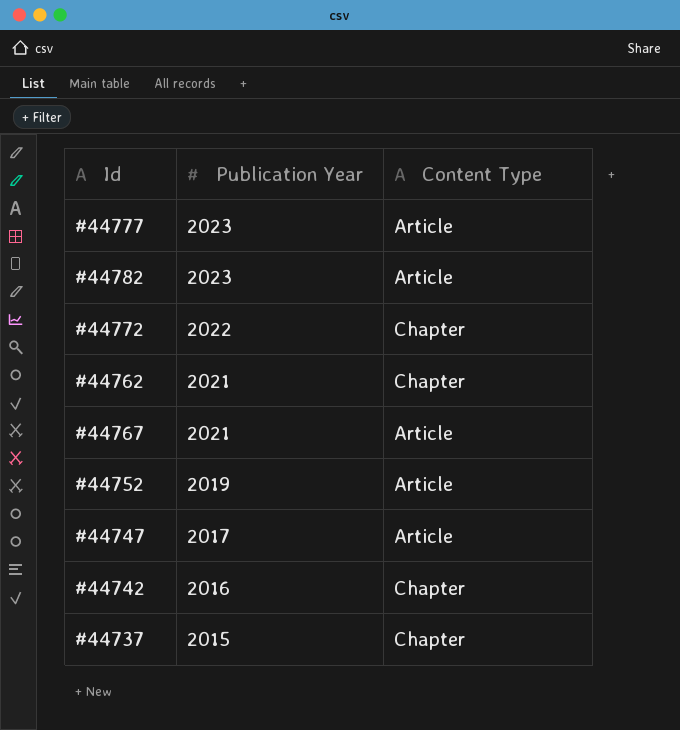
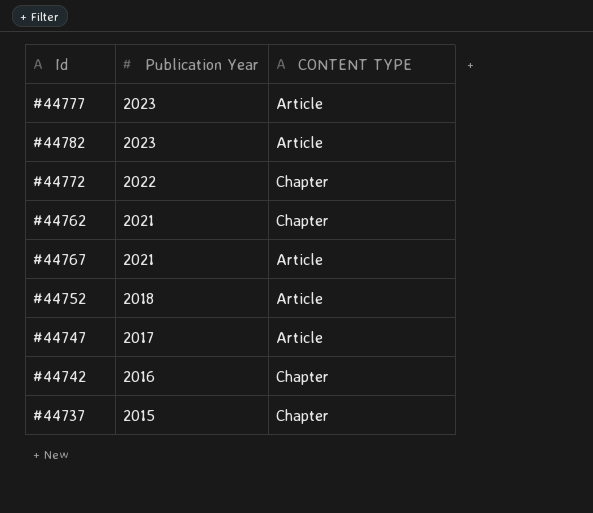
column name: Content Type -> CONTENT TYPE
#44752 | Publication Year: 2019 -> 2018

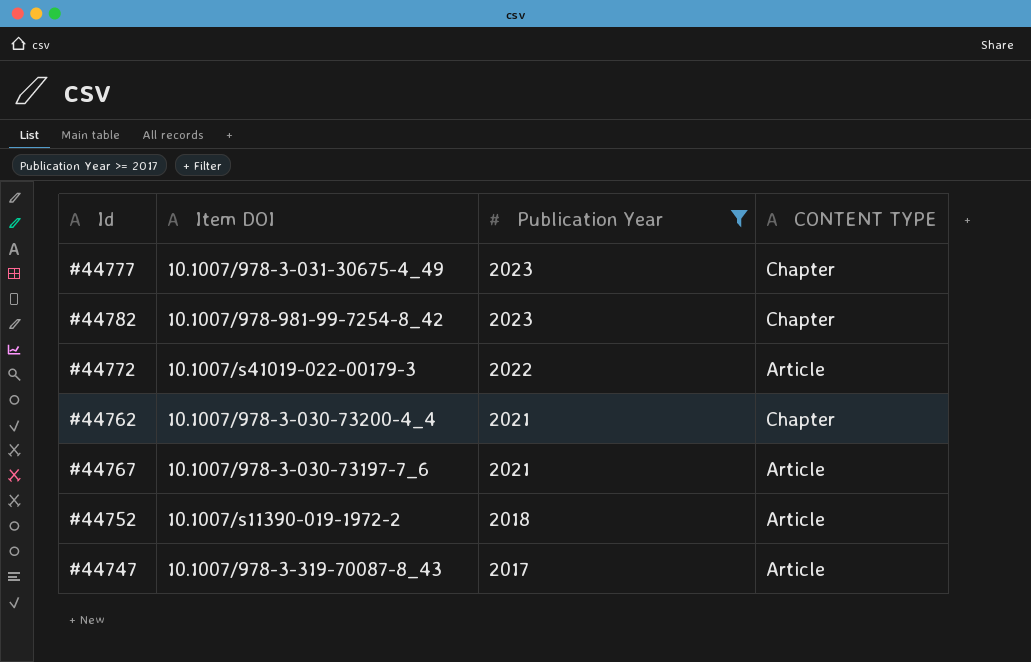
filter: none -> Publication Year >= 2017
column Item DOI | position: none -> 2
#44777 | CONTENT TYPE: Article -> Chapter
#44782 | CONTENT TYPE: Article -> Chapter
#44772 | CONTENT TYPE: Chapter -> Article

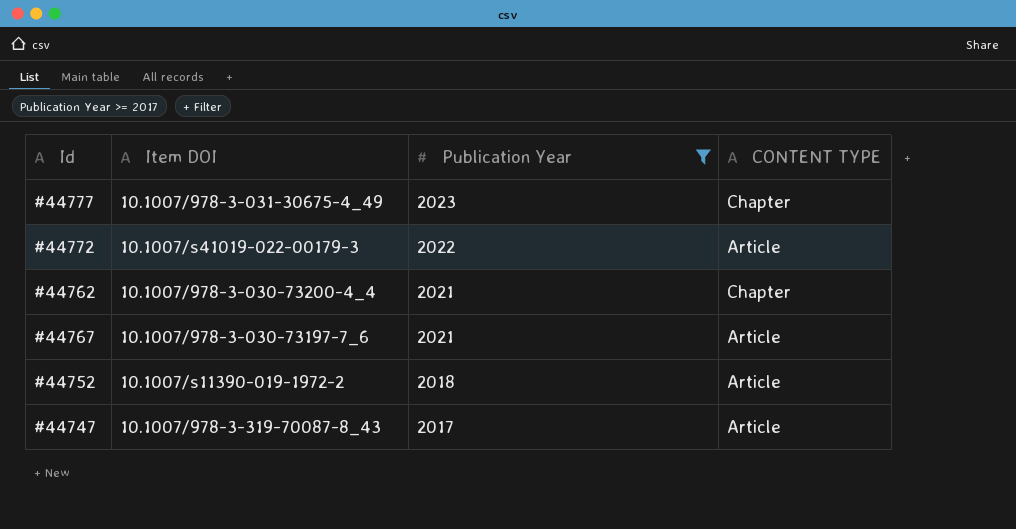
row #44782: 10.1007/978-981-99-7254-8_42 | 2023 | Chapter -> none

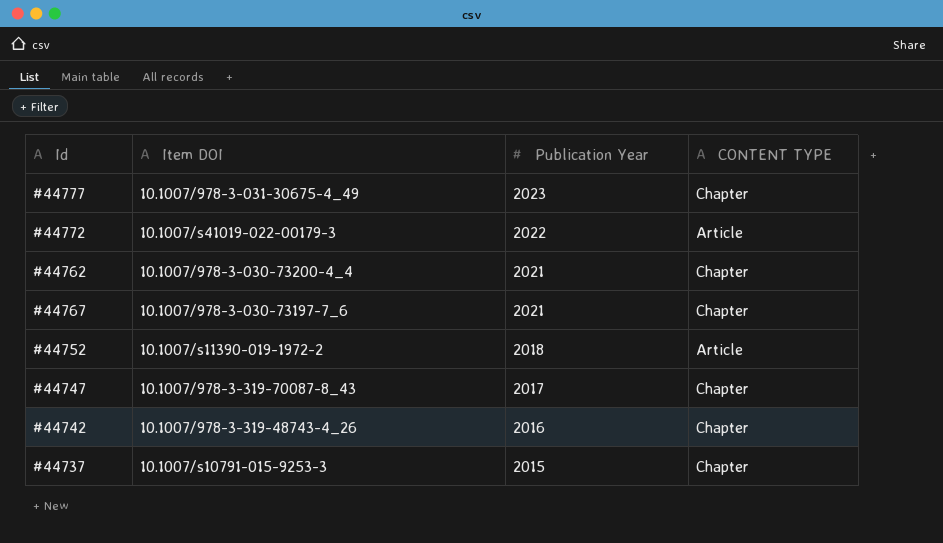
filter: Publication Year >= 2017 -> none
#44767 | CONTENT TYPE: Article -> Chapter
#44747 | CONTENT TYPE: Article -> Chapter

